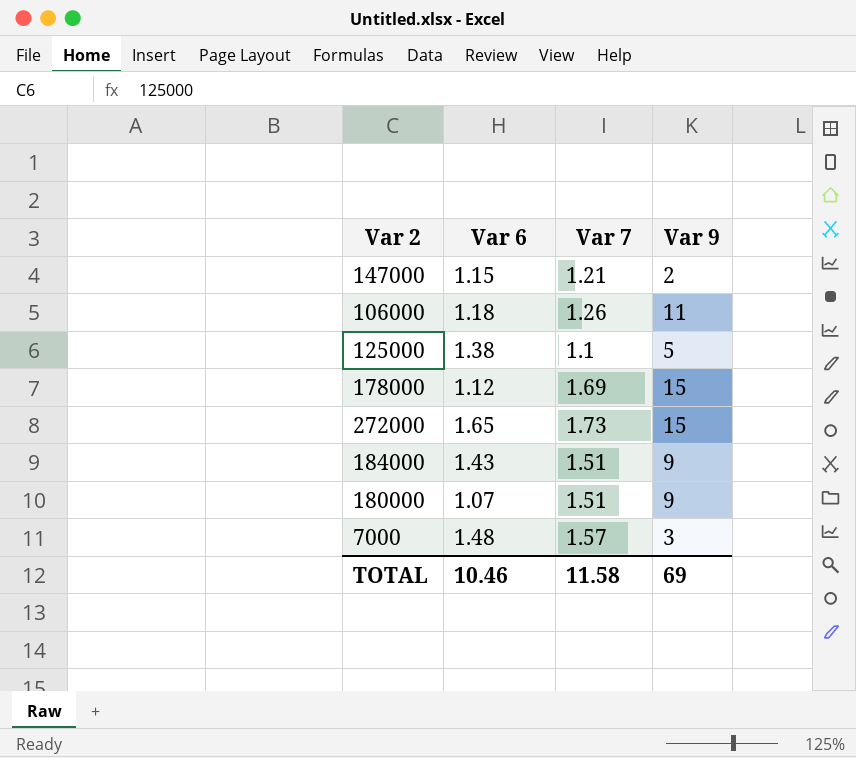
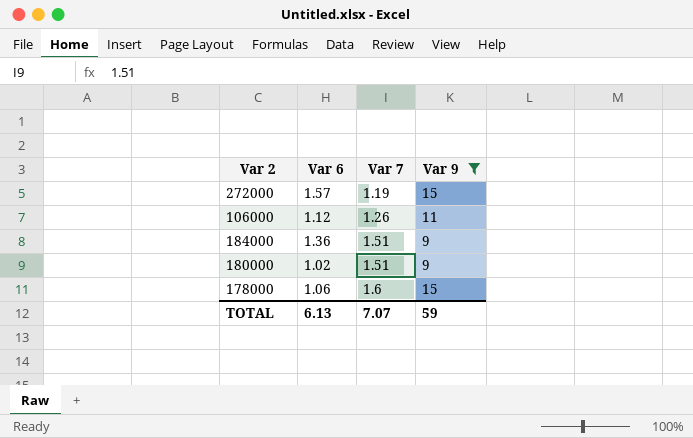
filter: none -> Var 9 >= 9
row order: none -> Var 7 ascending
272000 | Var 6: 1.65 -> 1.57
272000 | Var 7: 1.73 -> 1.19
106000 | Var 6: 1.18 -> 1.12
184000 | Var 6: 1.43 -> 1.36
180000 | Var 6: 1.07 -> 1.02
178000 | Var 6: 1.12 -> 1.06
178000 | Var 7: 1.69 -> 1.6
TOTAL | Var 6: 10.46 -> 6.13
TOTAL | Var 7: 11.58 -> 7.07
TOTAL | Var 9: 69 -> 59

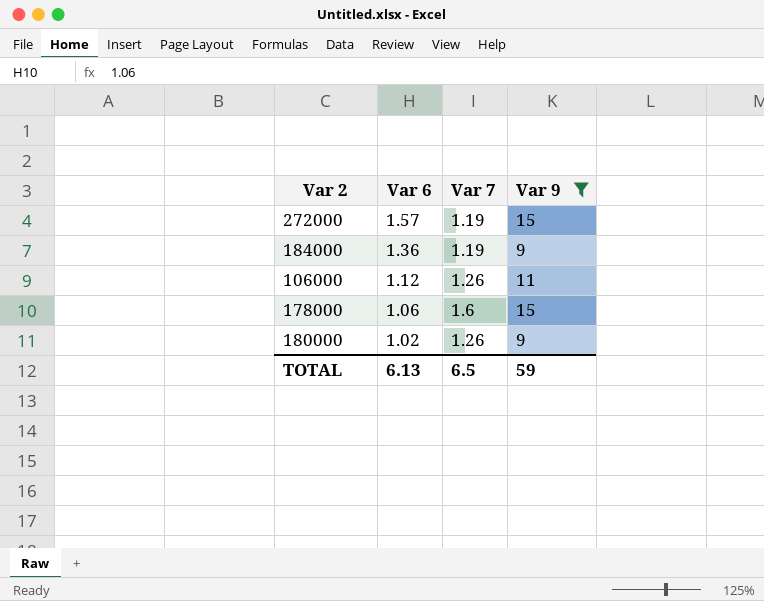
row order: Var 7 ascending -> Var 6 descending
184000 | Var 7: 1.51 -> 1.19
180000 | Var 7: 1.51 -> 1.26
TOTAL | Var 7: 7.07 -> 6.5

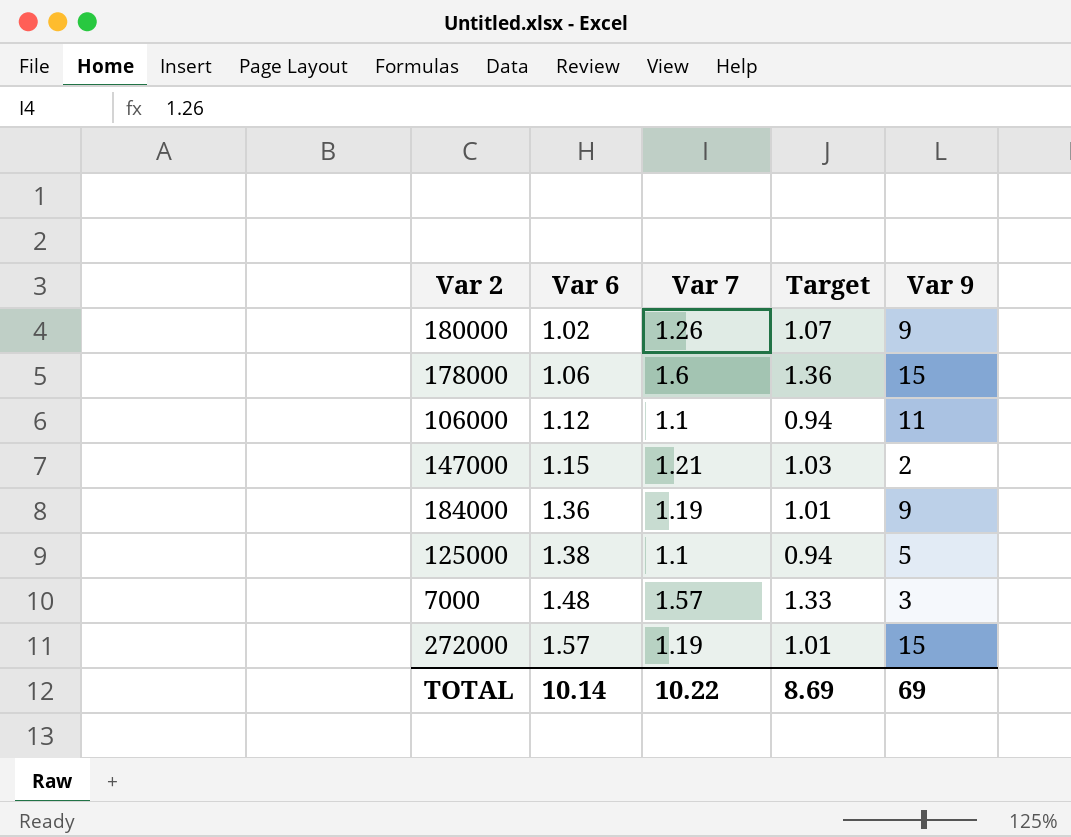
filter: Var 9 >= 9 -> none
row order: Var 6 descending -> Var 6 ascending
column Target | formula: none -> [Var 7] * 0.85
106000 | Var 7: 1.26 -> 1.1
TOTAL | Var 6: 6.13 -> 10.14
TOTAL | Var 7: 6.5 -> 10.22
TOTAL | Var 9: 59 -> 69

